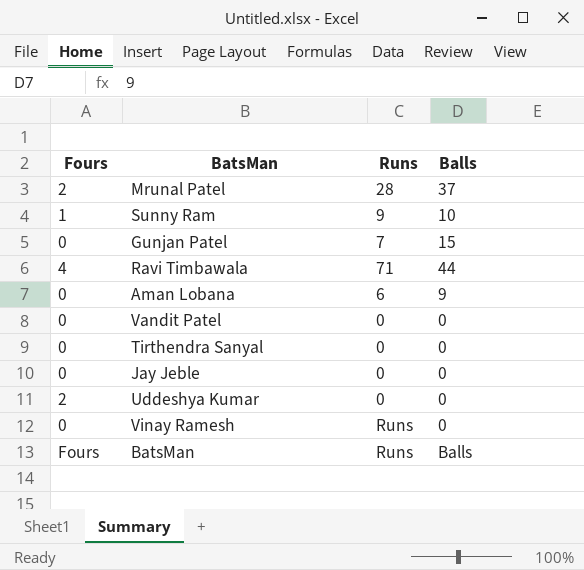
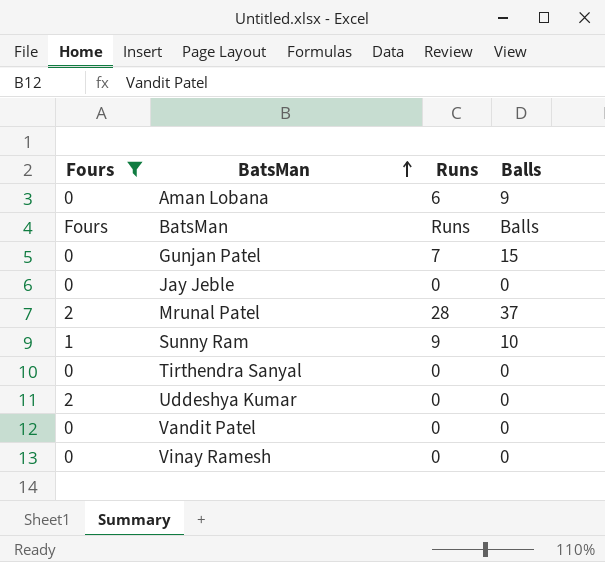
filter: none -> Fours != 4
row order: none -> BatsMan ascending
Vinay Ramesh | Runs: Runs -> 0

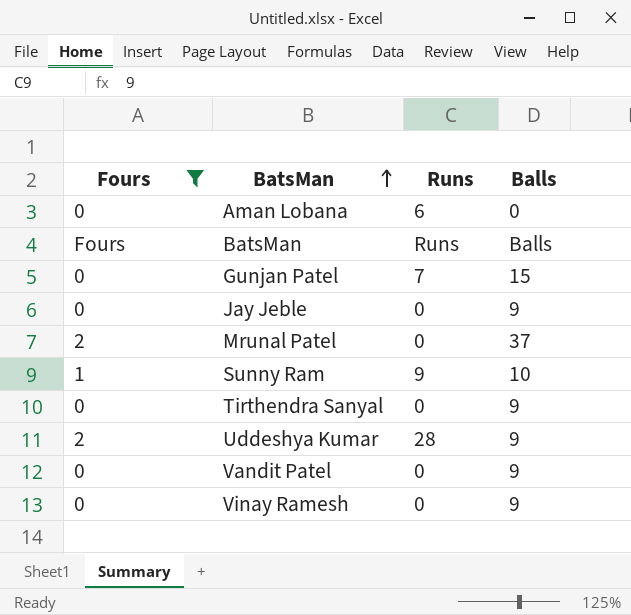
Aman Lobana | Balls: 9 -> 0
Jay Jeble | Balls: 0 -> 9
Mrunal Patel | Runs: 28 -> 0
Tirthendra Sanyal | Balls: 0 -> 9
Uddeshya Kumar | Runs: 0 -> 28
Uddeshya Kumar | Balls: 0 -> 9
Vandit Patel | Balls: 0 -> 9
Vinay Ramesh | Balls: 0 -> 9

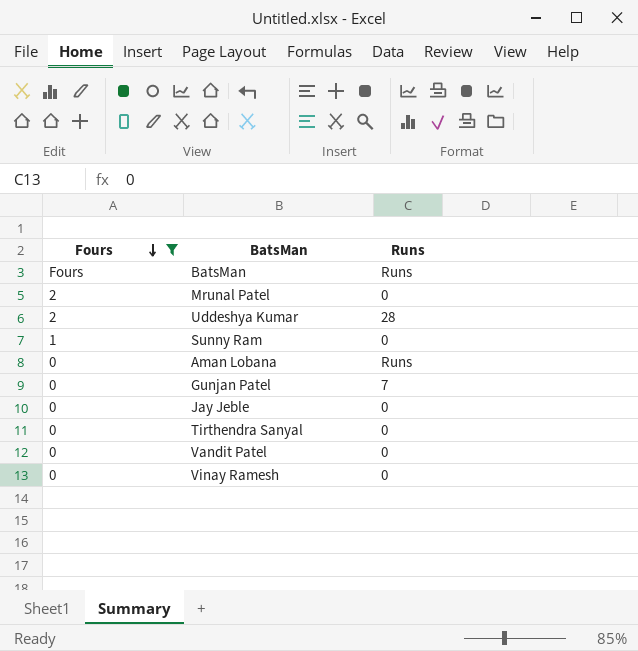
row order: BatsMan ascending -> Fours descending
column Balls | position: 4 -> none
Sunny Ram | Runs: 9 -> 0
Aman Lobana | Runs: 6 -> Runs

